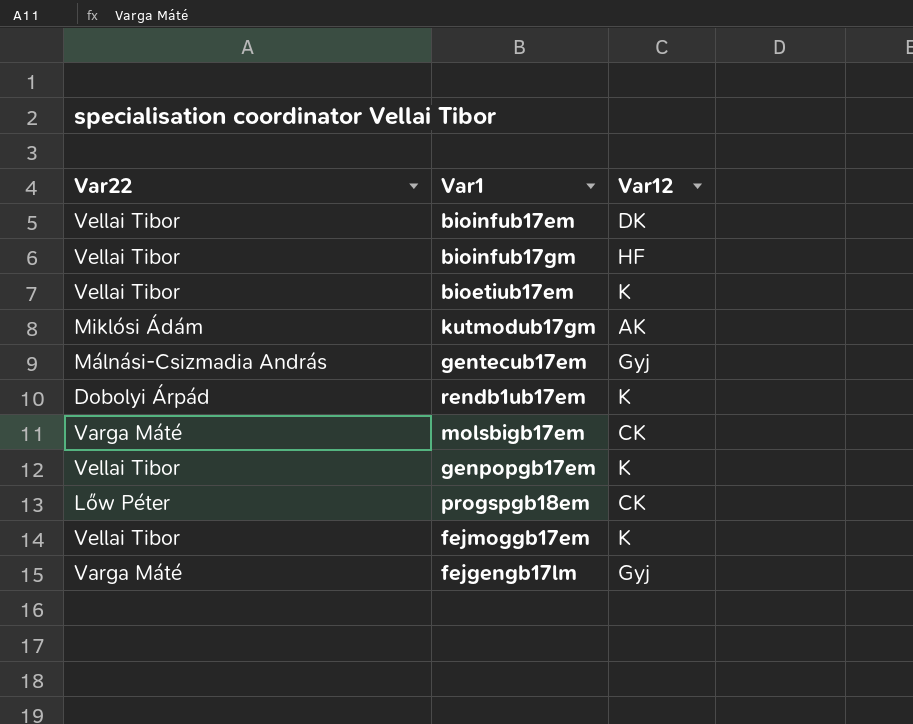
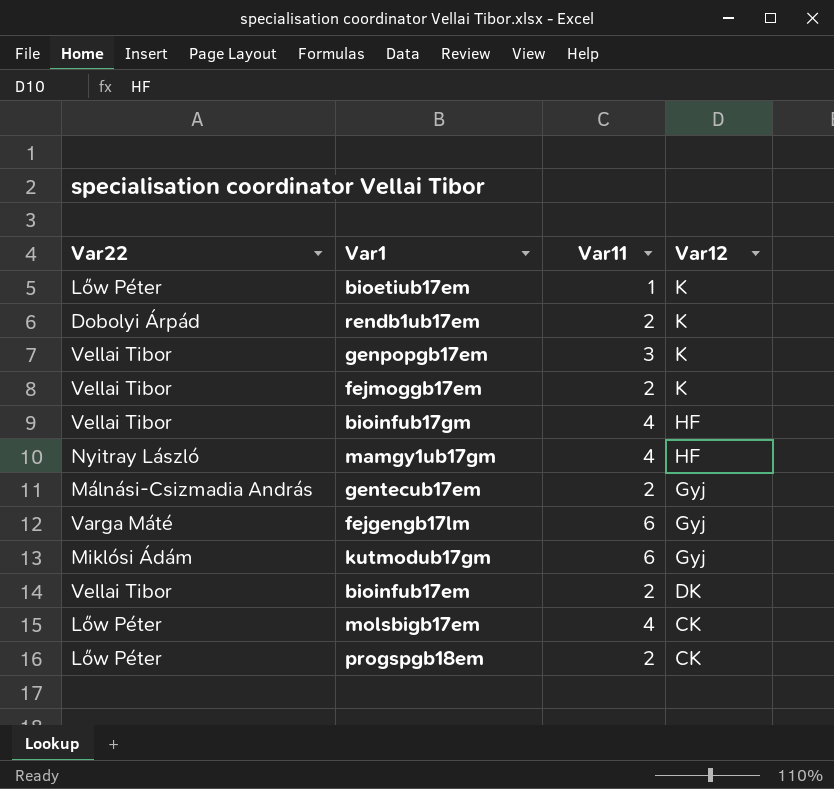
row order: none -> Var12 descending
column Var11 | position: none -> 3
bioetiub17em | Var22: Vellai Tibor -> Lőw Péter
row mamgy1ub17gm: none -> Nyitray László | 4 | HF
kutmodub17gm | Var12: AK -> Gyj
molsbigb17em | Var22: Varga Máté -> Lőw Péter

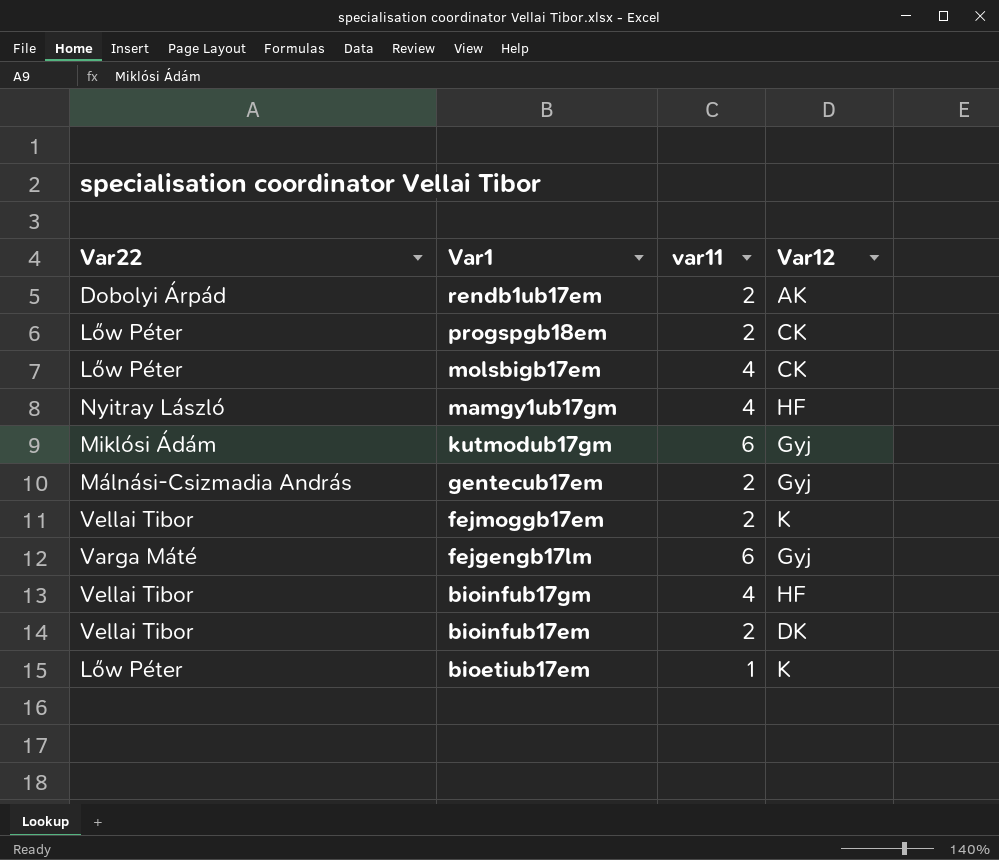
row order: Var12 descending -> Var1 descending
column name: Var11 -> var11
row genpopgb17em: Vellai Tibor | 3 | K -> none
rendb1ub17em | Var12: K -> AK

